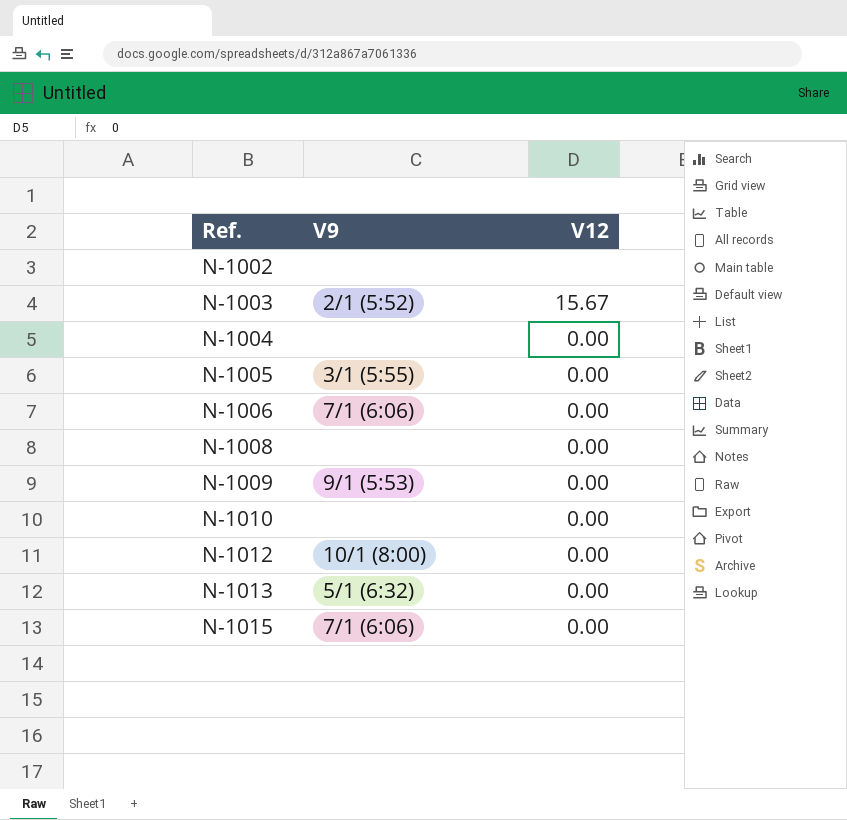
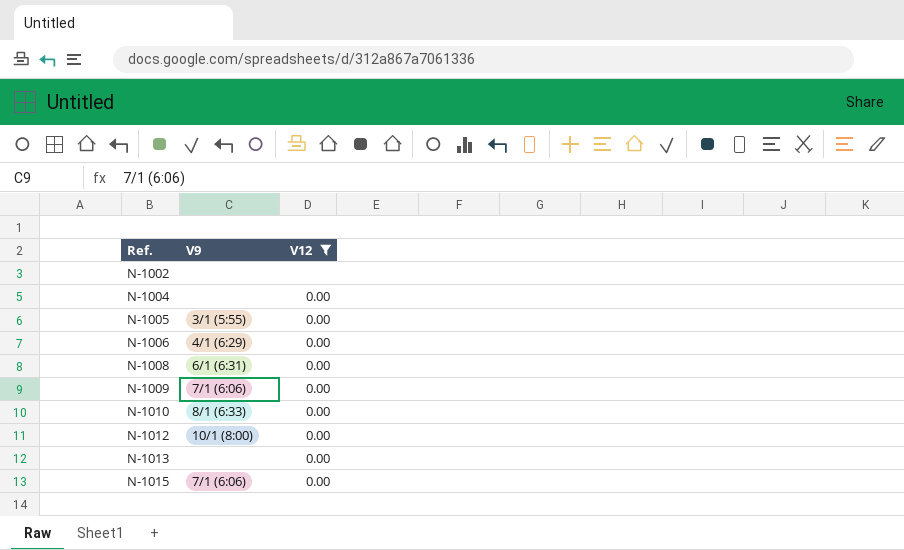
filter: none -> V12 != 15.67
N-1006 | V9: 7/1 (6:06) -> 4/1 (6:29)
N-1008 | V9: none -> 6/1 (6:31)
N-1009 | V9: 9/1 (5:53) -> 7/1 (6:06)
N-1010 | V9: none -> 8/1 (6:33)
N-1013 | V9: 5/1 (6:32) -> none

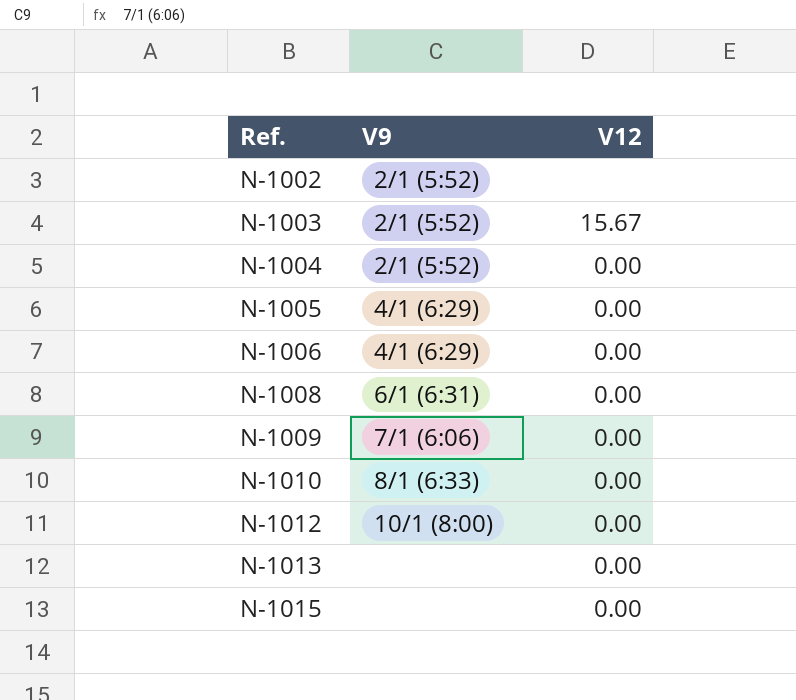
filter: V12 != 15.67 -> none
N-1002 | V9: none -> 2/1 (5:52)
N-1004 | V9: none -> 2/1 (5:52)
N-1005 | V9: 3/1 (5:55) -> 4/1 (6:29)
N-1015 | V9: 7/1 (6:06) -> none

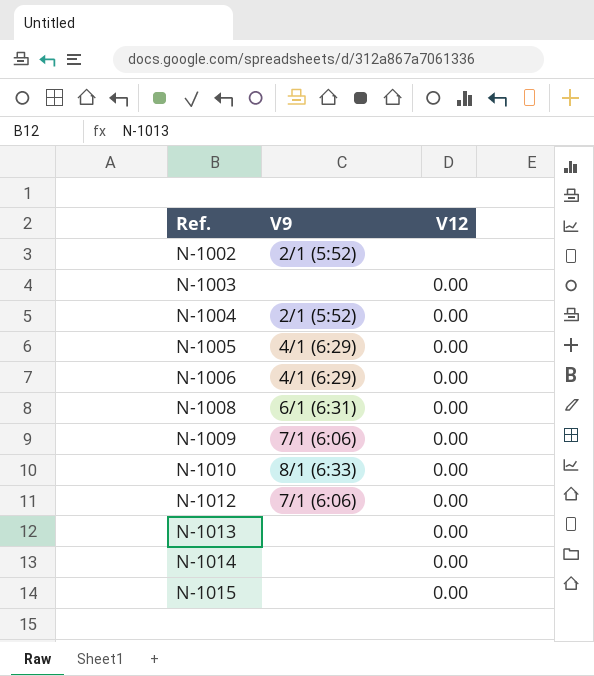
N-1003 | V9: 2/1 (5:52) -> none
N-1003 | V12: 15.67 -> 0.00
N-1012 | V9: 10/1 (8:00) -> 7/1 (6:06)
row N-1014: none -> none | 0.00

